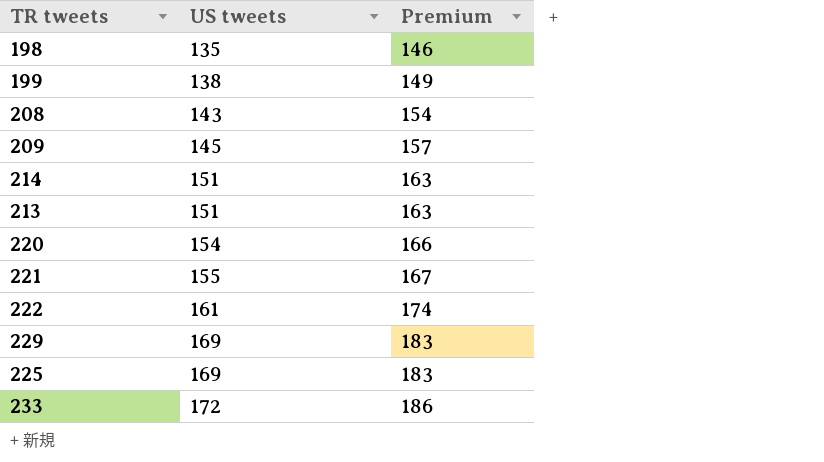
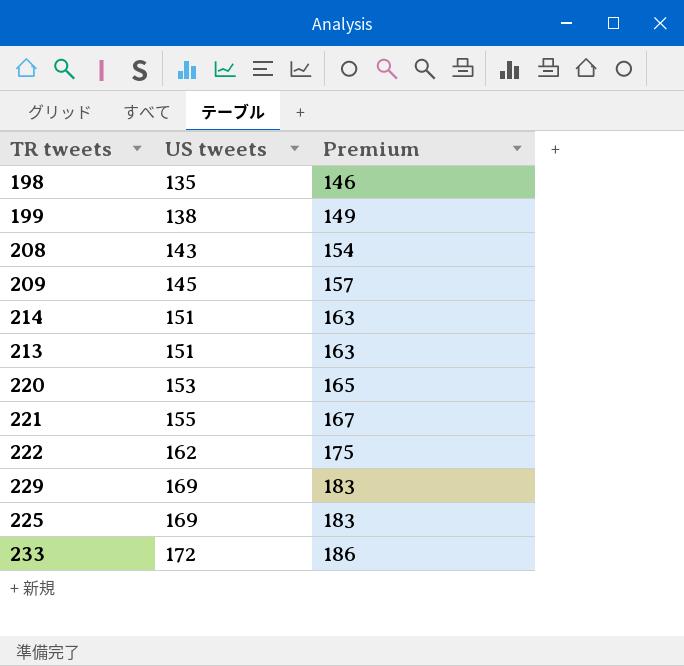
220 | US tweets: 154 -> 153
220 | Premium: 166 -> 165
222 | US tweets: 161 -> 162
222 | Premium: 174 -> 175

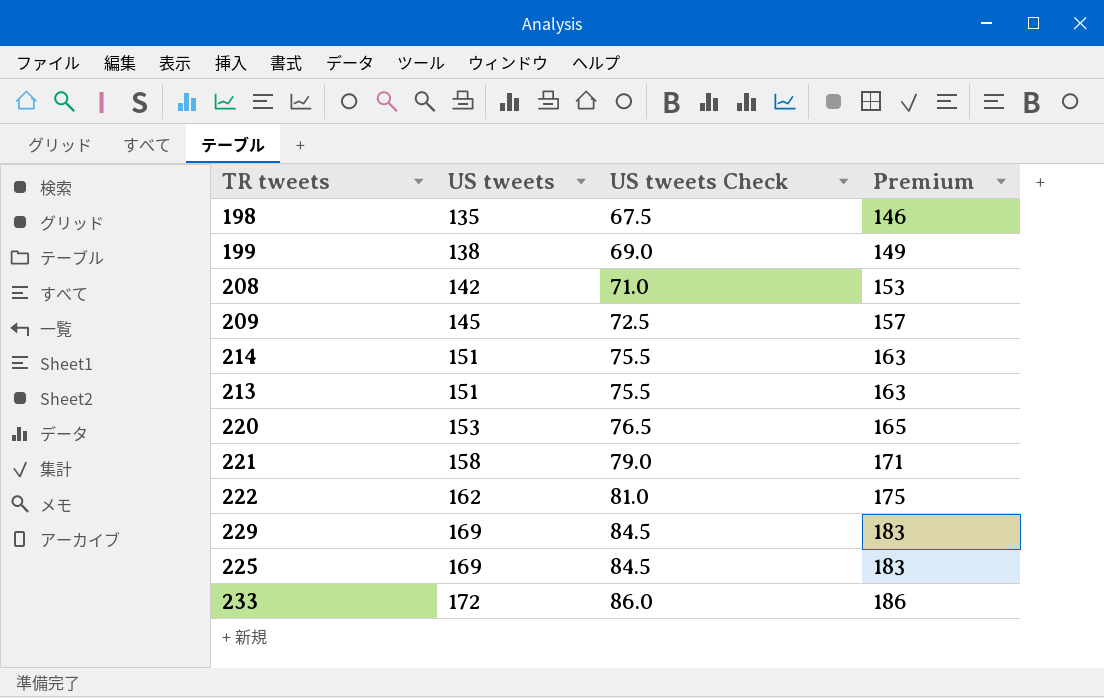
column US tweets Check | formula: none -> [US tweets] * 0.5
208 | US tweets: 143 -> 142
208 | Premium: 154 -> 153
221 | US tweets: 155 -> 158
221 | Premium: 167 -> 171

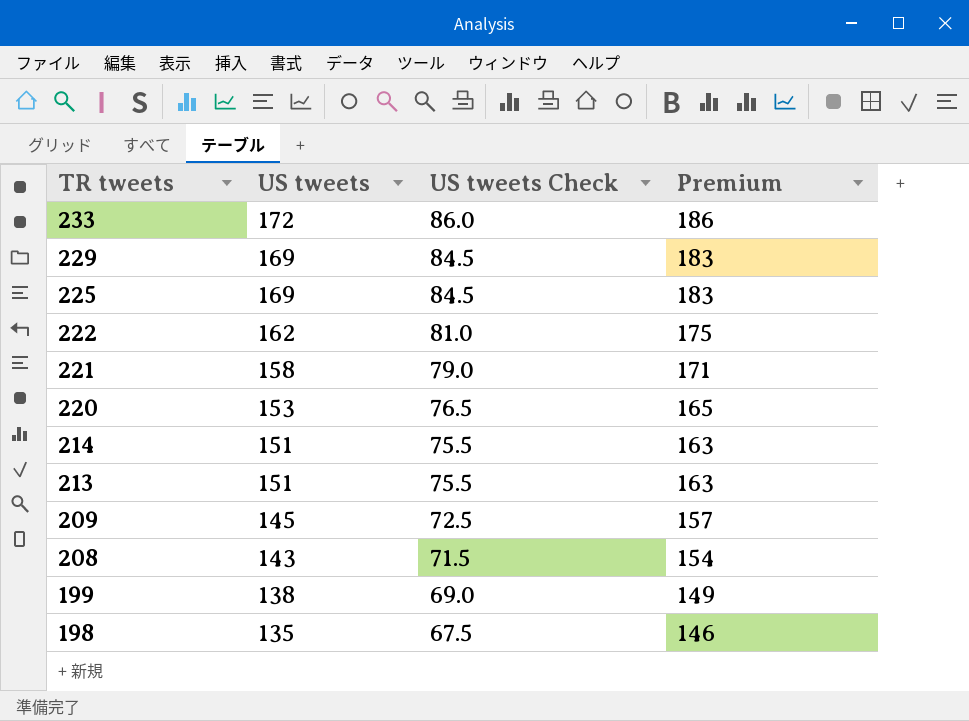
row order: US tweets ascending -> TR tweets descending
208 | US tweets: 142 -> 143
208 | US tweets Check: 71.0 -> 71.5
208 | Premium: 153 -> 154

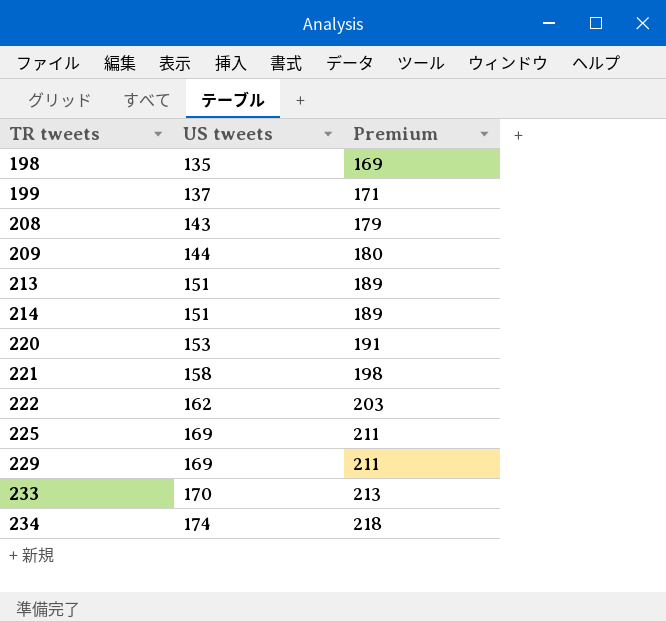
row order: TR tweets descending -> TR tweets ascending
column US tweets Check | formula: [US tweets] * 0.5 -> none
column Premium | formula: [US tweets] * 1.08 -> [US tweets] * 1.25
199 | US tweets: 138 -> 137
209 | US tweets: 145 -> 144
233 | US tweets: 172 -> 170
row 234: none -> 174 | 218

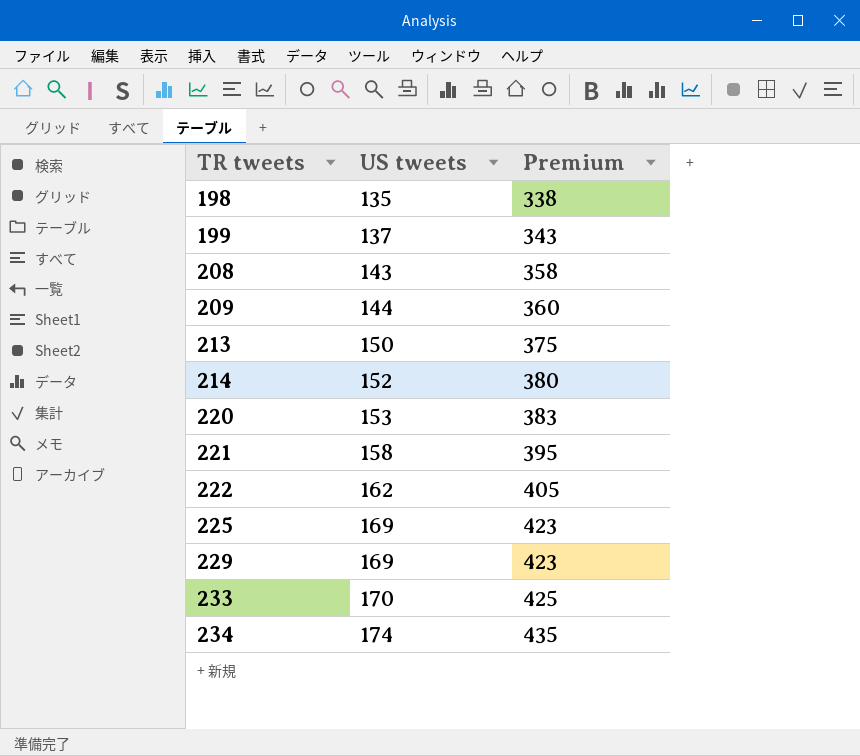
column Premium | formula: [US tweets] * 1.25 -> [US tweets] * 2.5
213 | US tweets: 151 -> 150
214 | US tweets: 151 -> 152

